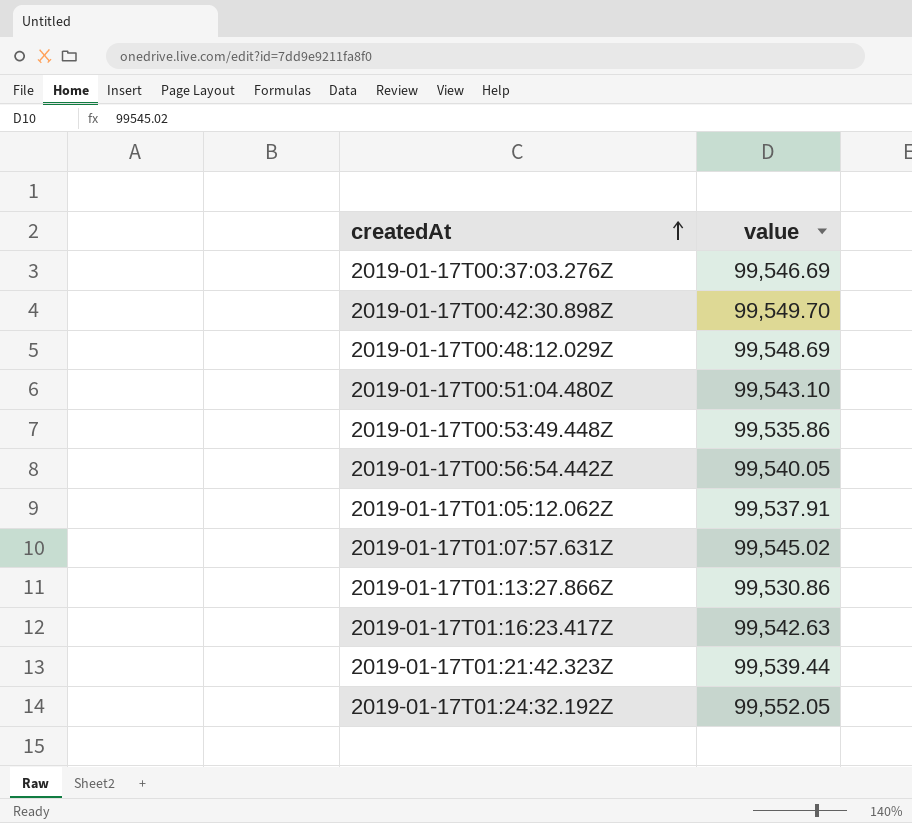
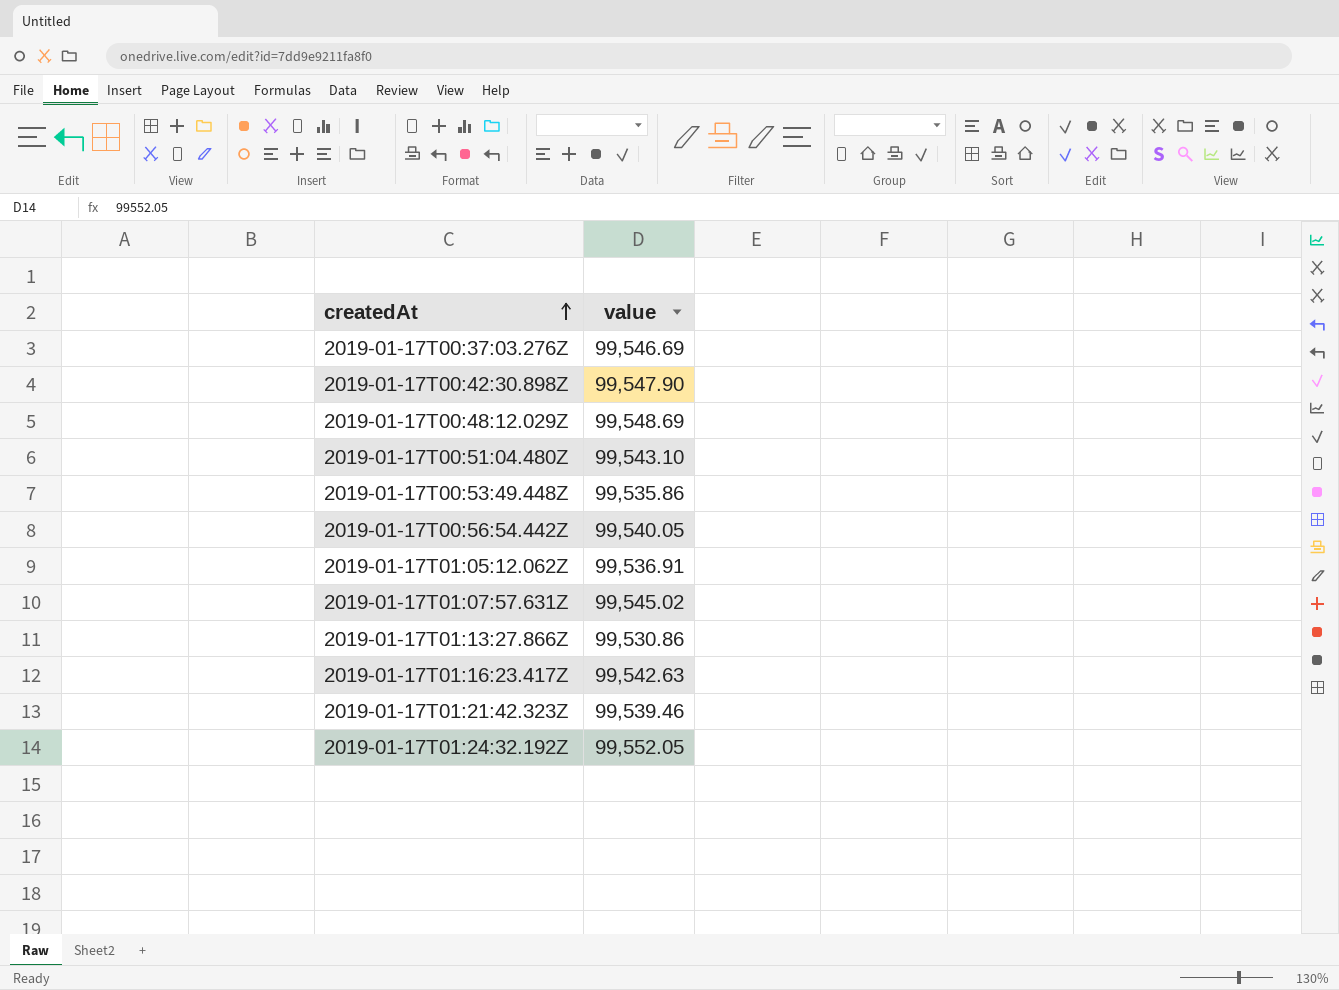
2019-01-17T00:42:30.898Z | value: 99,549.70 -> 99,547.90
2019-01-17T01:05:12.062Z | value: 99,537.91 -> 99,536.91
2019-01-17T01:21:42.323Z | value: 99,539.44 -> 99,539.46

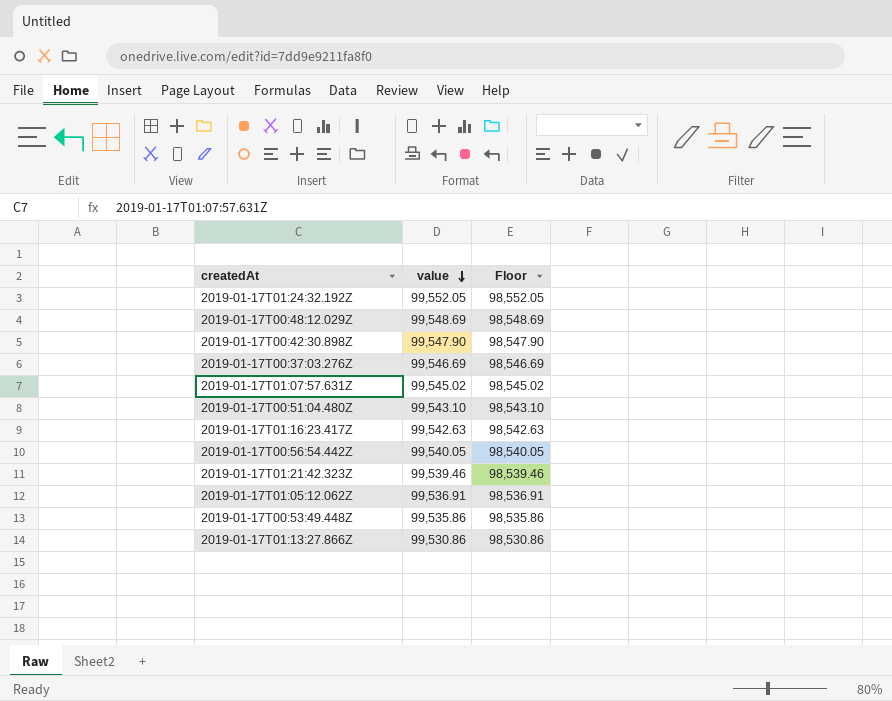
row order: createdAt ascending -> value descending
column Floor | formula: none -> [value] - 1000

